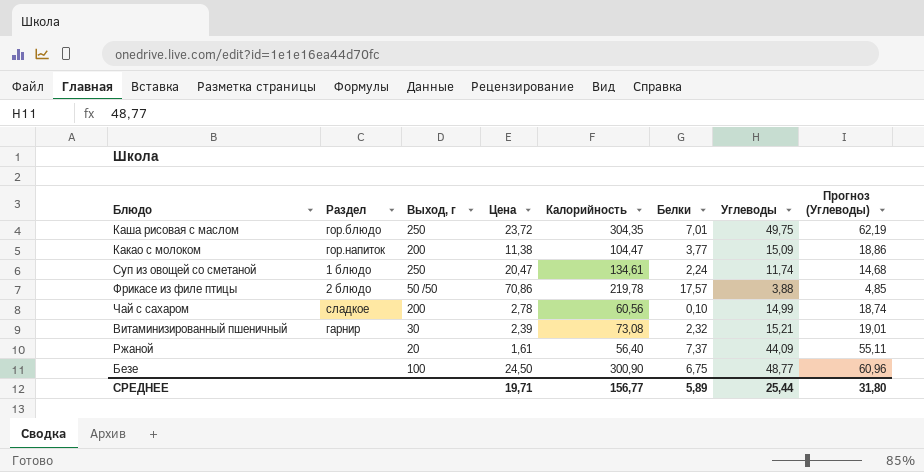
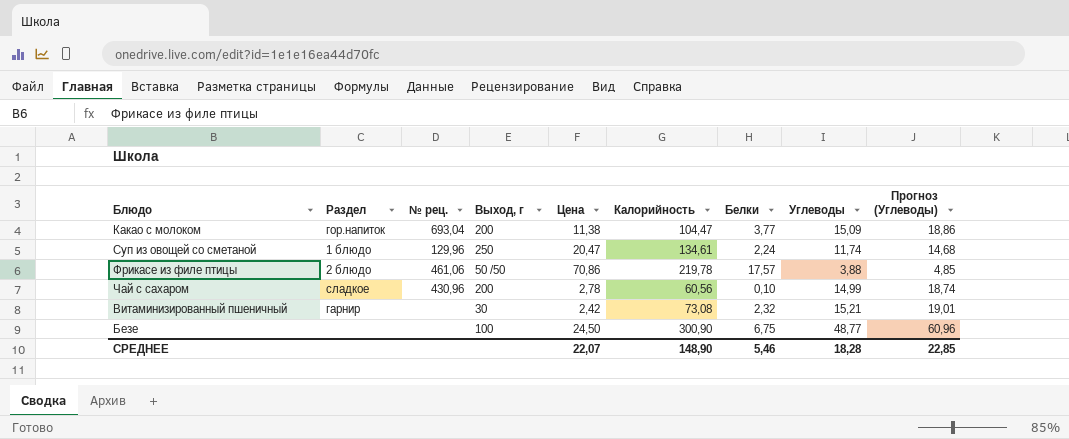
column № рец. | position: none -> 3
row Каша рисовая с маслом: гор.блюдо | 250 | 23,72 | 304,35 | 7,01 | 49,75 | 62,19 -> none
row Ржаной: none | 20 | 1,61 | 56,40 | 7,37 | 44,09 | 55,11 -> none
Витаминизированный пшеничный | Цена: 2,39 -> 2,42
СРЕДНЕЕ | Цена: 19,71 -> 22,07
СРЕДНЕЕ | Калорийность: 156,77 -> 148,90
СРЕДНЕЕ | Белки: 5,89 -> 5,46
СРЕДНЕЕ | Углеводы: 25,44 -> 18,28
СРЕДНЕЕ | Прогноз (Углеводы): 31,80 -> 22,85

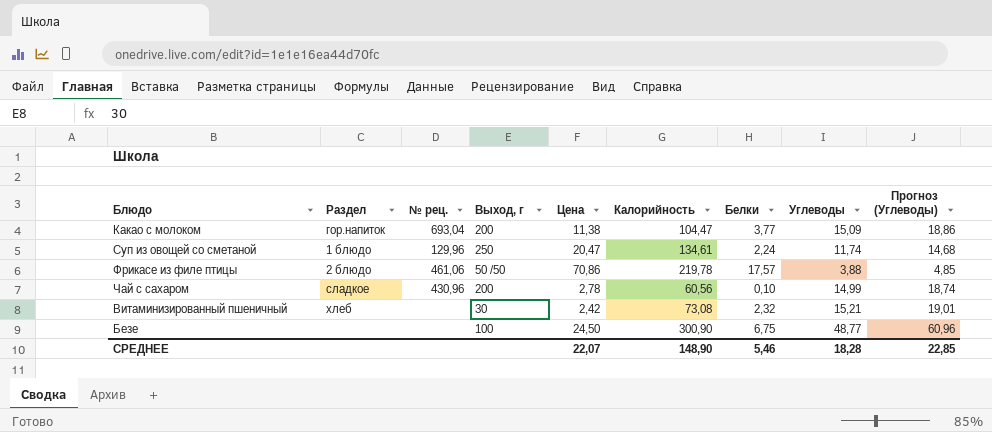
Витаминизированный пшеничный | Раздел: гарнир -> хлеб

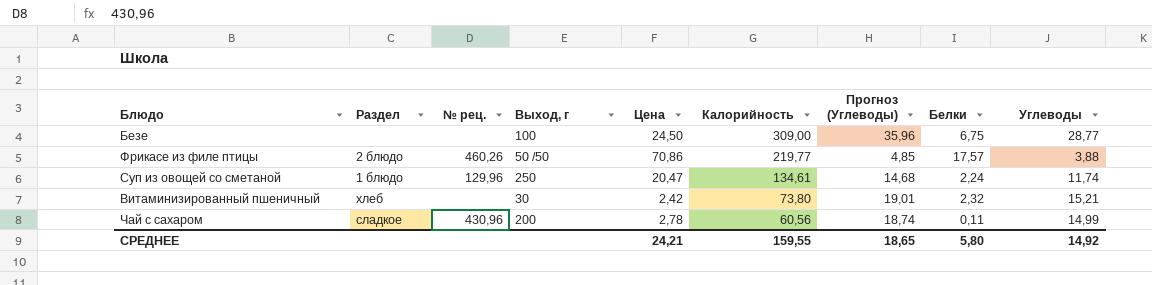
row order: none -> Калорийность descending
column Прогноз (Углеводы) | position: 9 -> 7
row Какао с молоком: гор.напиток | 693,04 | 200 | 11,38 | 104,47 | 3,77 | 15,09 | 18,86 -> none
Безе | Калорийность: 300,90 -> 309,00
Безе | Прогноз (Углеводы): 60,96 -> 35,96
Безе | Углеводы: 48,77 -> 28,77
Фрикасе из филе птицы | № рец.: 461,06 -> 460,26
Фрикасе из филе птицы | Калорийность: 219,78 -> 219,77
Витаминизированный пшеничный | Калорийность: 73,08 -> 73,80
Чай с сахаром | Белки: 0,10 -> 0,11
СРЕДНЕЕ | Цена: 22,07 -> 24,21
СРЕДНЕЕ | Калорийность: 148,90 -> 159,55
СРЕДНЕЕ | Прогноз (Углеводы): 22,85 -> 18,65
СРЕДНЕЕ | Белки: 5,46 -> 5,80
СРЕДНЕЕ | Углеводы: 18,28 -> 14,92

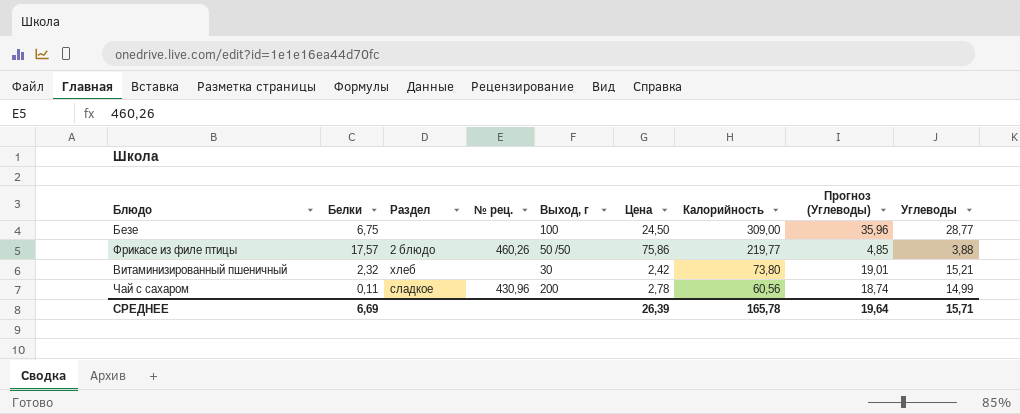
column Белки | position: 8 -> 2
row Суп из овощей со сметаной: 1 блюдо | 129,96 | 250 | 20,47 | 134,61 | 14,68 | 2,24 | 11,74 -> none
Фрикасе из филе птицы | Цена: 70,86 -> 75,86
СРЕДНЕЕ | Белки: 5,80 -> 6,69
СРЕДНЕЕ | Цена: 24,21 -> 26,39
СРЕДНЕЕ | Калорийность: 159,55 -> 165,78
СРЕДНЕЕ | Прогноз (Углеводы): 18,65 -> 19,64
СРЕДНЕЕ | Углеводы: 14,92 -> 15,71

